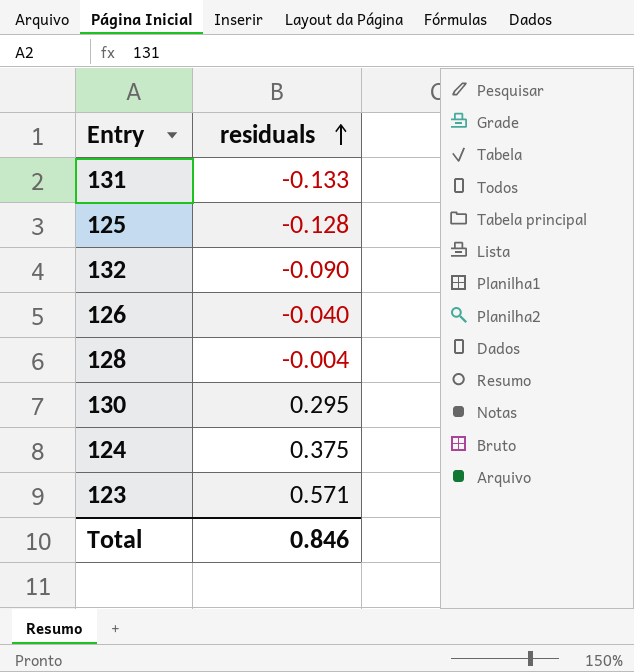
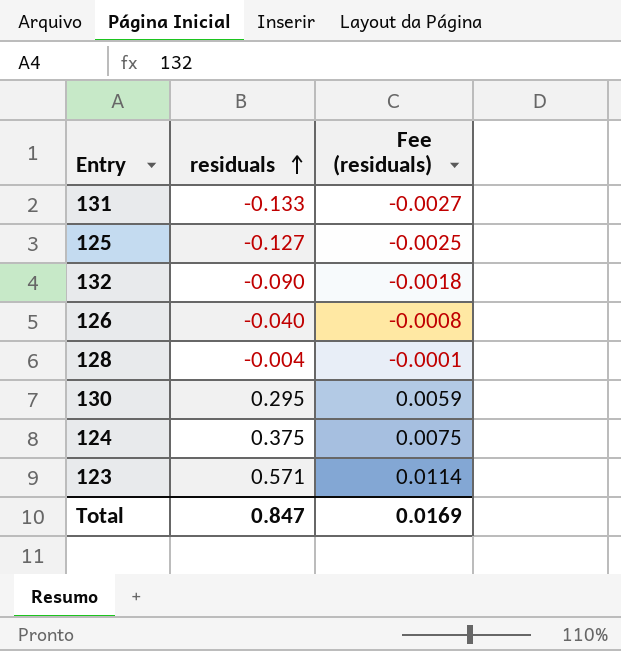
column Fee (residuals) | formula: none -> [residuals] * 0.02
125 | residuals: -0.128 -> -0.127
Total | residuals: 0.846 -> 0.847

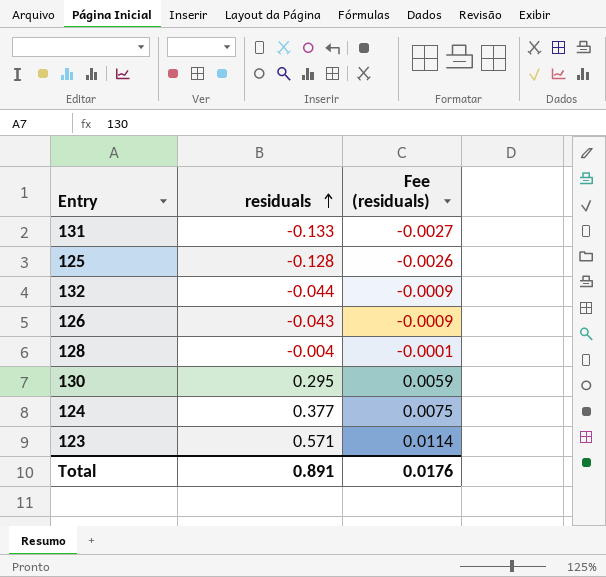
125 | residuals: -0.127 -> -0.128
125 | Fee (residuals): -0.0025 -> -0.0026
132 | residuals: -0.090 -> -0.044
132 | Fee (residuals): -0.0018 -> -0.0009
126 | residuals: -0.040 -> -0.043
126 | Fee (residuals): -0.0008 -> -0.0009
124 | residuals: 0.375 -> 0.377
Total | residuals: 0.847 -> 0.891
Total | Fee (residuals): 0.0169 -> 0.0176

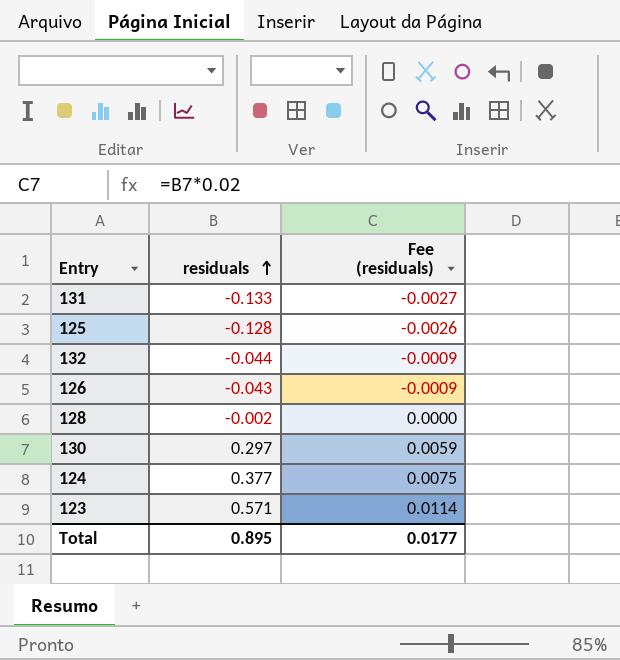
128 | residuals: -0.004 -> -0.002
128 | Fee (residuals): -0.0001 -> 0.0000
130 | residuals: 0.295 -> 0.297
Total | residuals: 0.891 -> 0.895
Total | Fee (residuals): 0.0176 -> 0.0177

